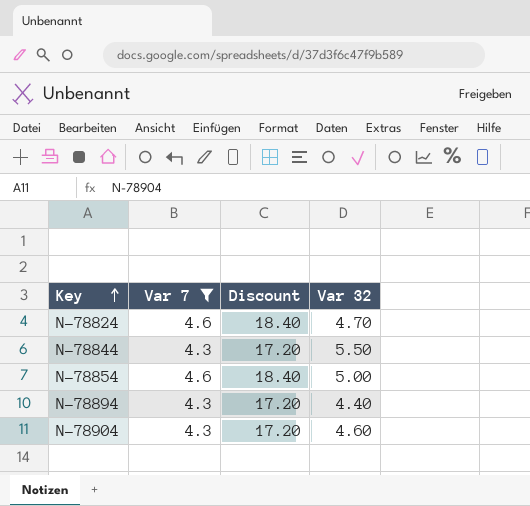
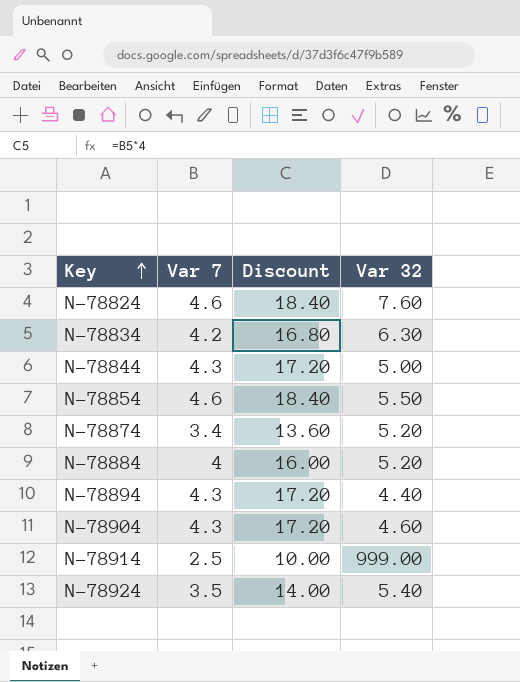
filter: Var 7 >= 4.3 -> none
N-78824 | Var 32: 4.70 -> 7.60
N-78844 | Var 32: 5.50 -> 5.00
N-78854 | Var 32: 5.00 -> 5.50

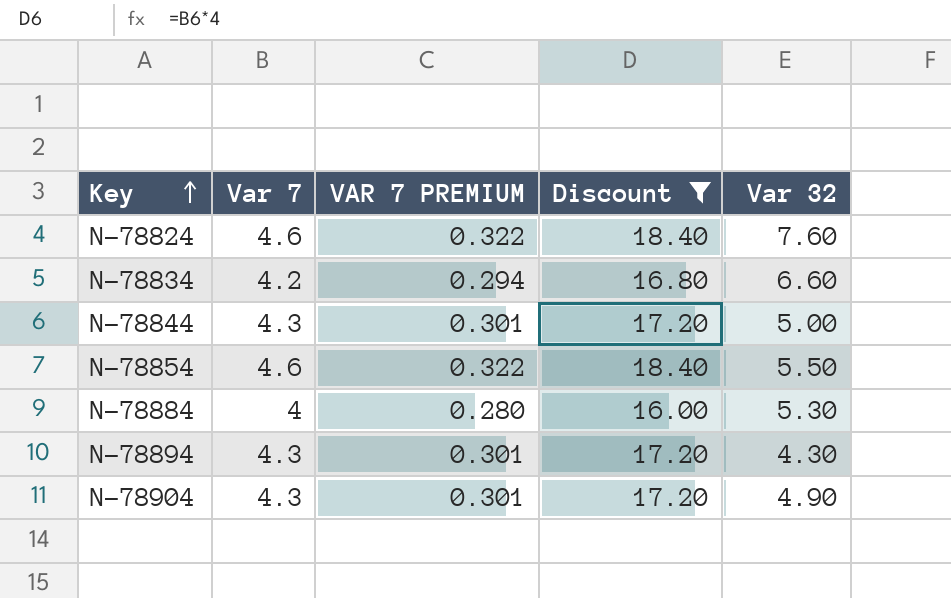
filter: none -> Discount >= 16.00
column VAR 7 PREMIUM | formula: none -> [Var 7] * 0.07
N-78834 | Var 32: 6.30 -> 6.60
N-78884 | Var 32: 5.20 -> 5.30
N-78894 | Var 32: 4.40 -> 4.30
N-78904 | Var 32: 4.60 -> 4.90

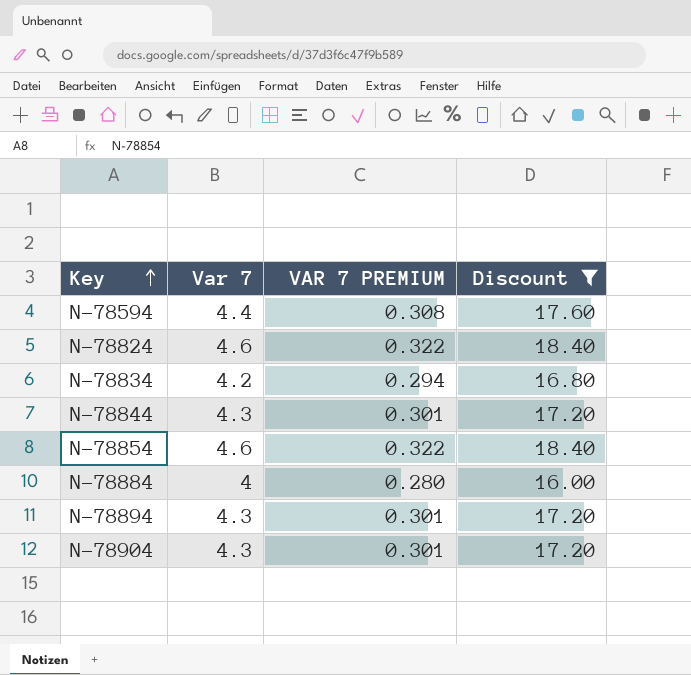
column Var 32 | position: 5 -> none
row N-78594: none -> 4.4 | 0.308 | 17.60

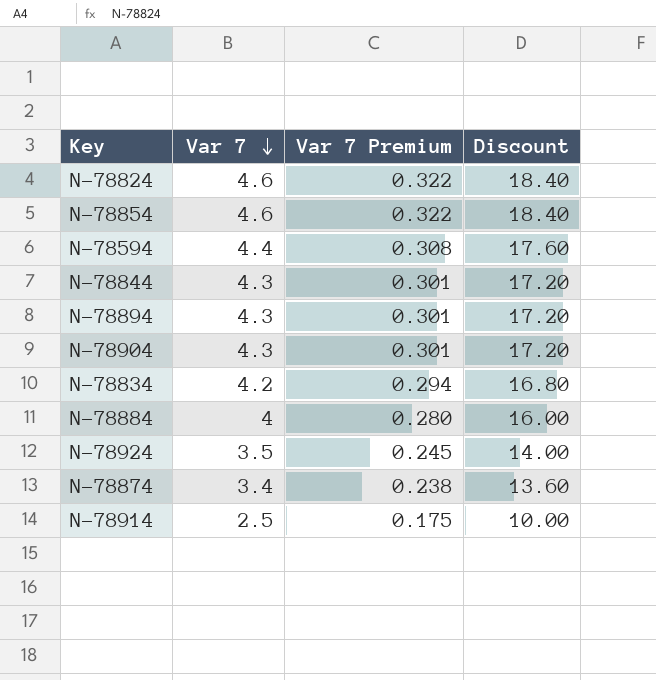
filter: Discount >= 16.00 -> none
row order: Key ascending -> Var 7 descending
column name: VAR 7 PREMIUM -> Var 7 Premium

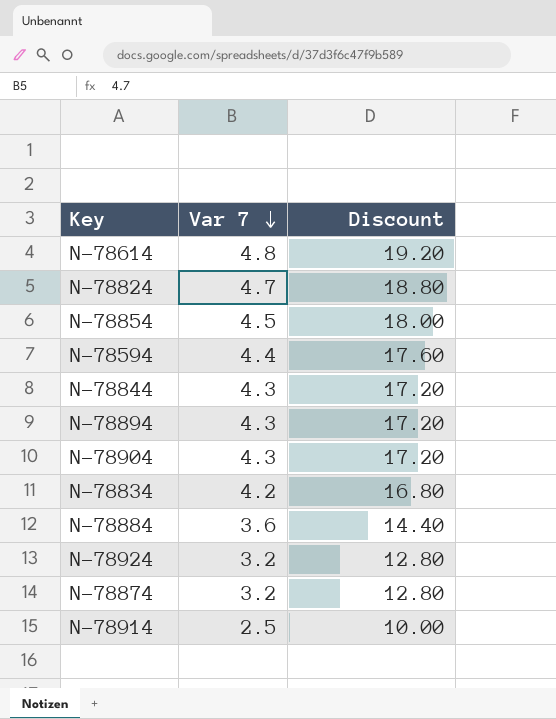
column Var 7 Premium | formula: [Var 7] * 0.07 -> none
row N-78614: none -> 4.8 | 19.20
N-78824 | Var 7: 4.6 -> 4.7
N-78824 | Discount: 18.40 -> 18.80
N-78854 | Var 7: 4.6 -> 4.5
N-78854 | Discount: 18.40 -> 18.00
N-78884 | Var 7: 4 -> 3.6
N-78884 | Discount: 16.00 -> 14.40
N-78924 | Var 7: 3.5 -> 3.2
N-78924 | Discount: 14.00 -> 12.80
N-78874 | Var 7: 3.4 -> 3.2
N-78874 | Discount: 13.60 -> 12.80

